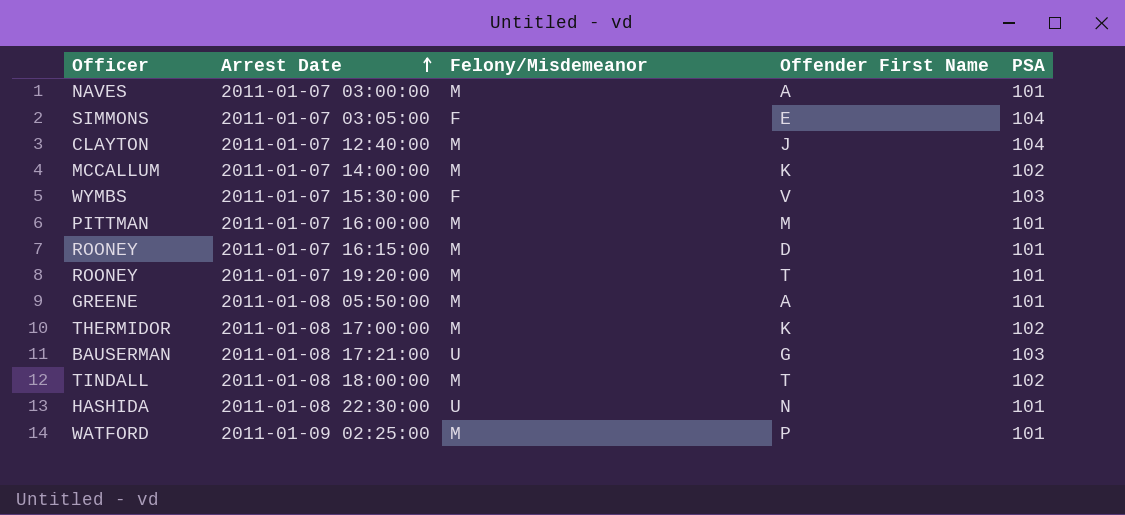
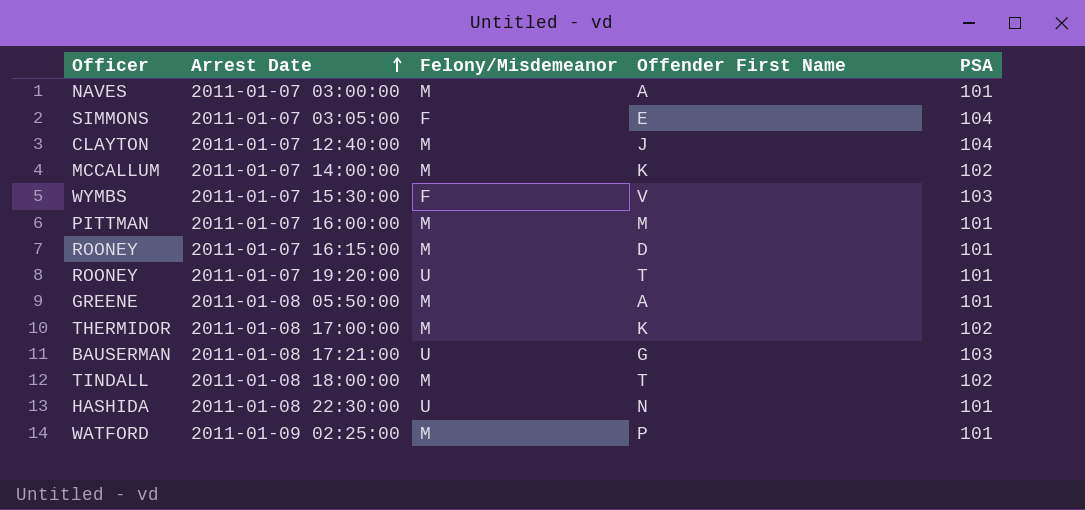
2011-01-07 19:20:00 | Felony/Misdemeanor: M -> U

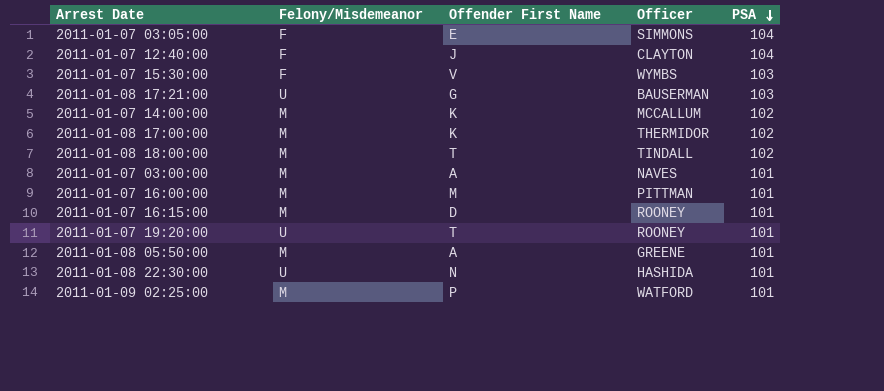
row order: Arrest Date ascending -> PSA descending
column Officer | position: 1 -> 4
2011-01-07 12:40:00 | Felony/Misdemeanor: M -> F

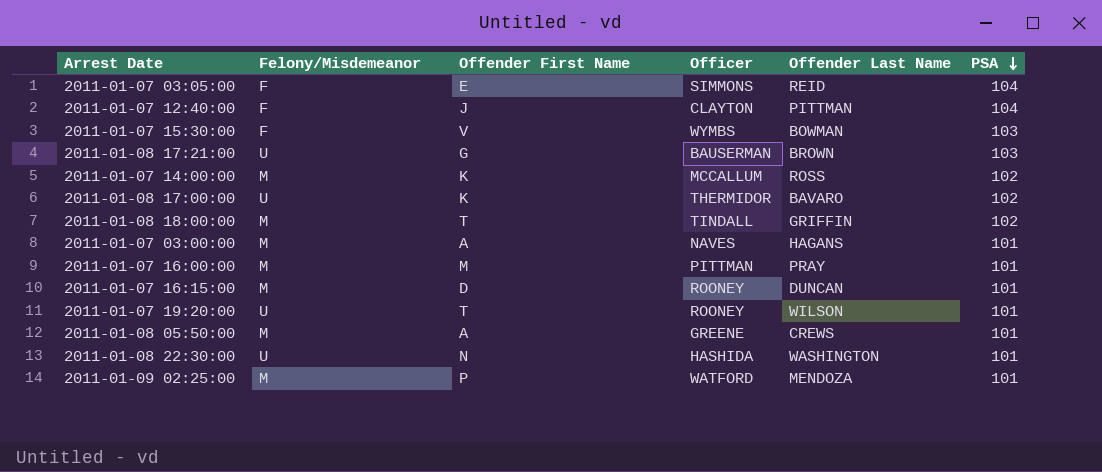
column Offender Last Name | position: none -> 5
2011-01-08 17:00:00 | Felony/Misdemeanor: M -> U

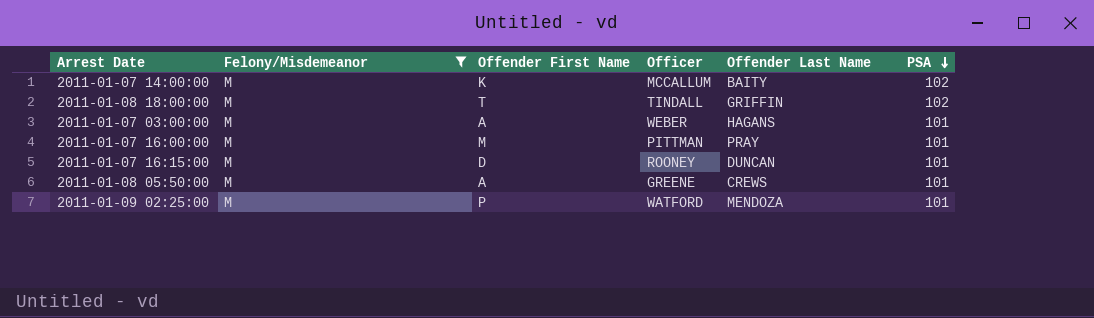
filter: none -> Felony/Misdemeanor = M
2011-01-07 14:00:00 | Offender Last Name: ROSS -> BAITY
2011-01-07 03:00:00 | Officer: NAVES -> WEBER

